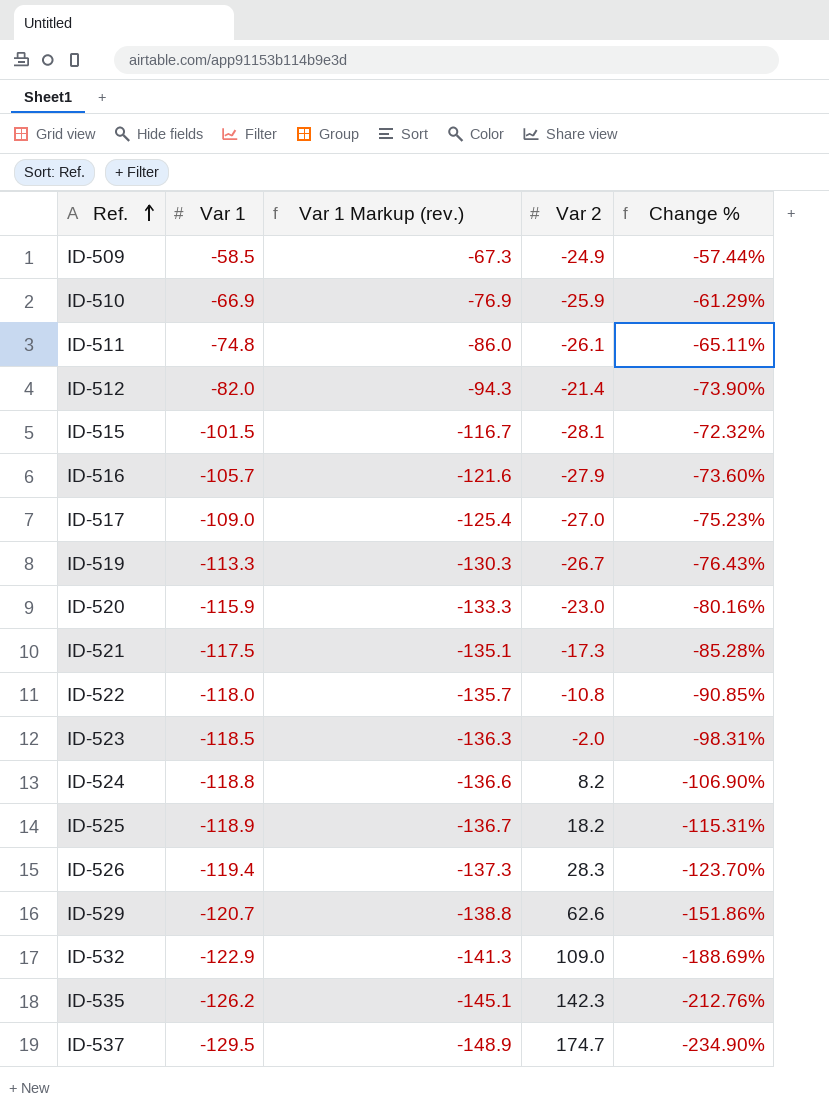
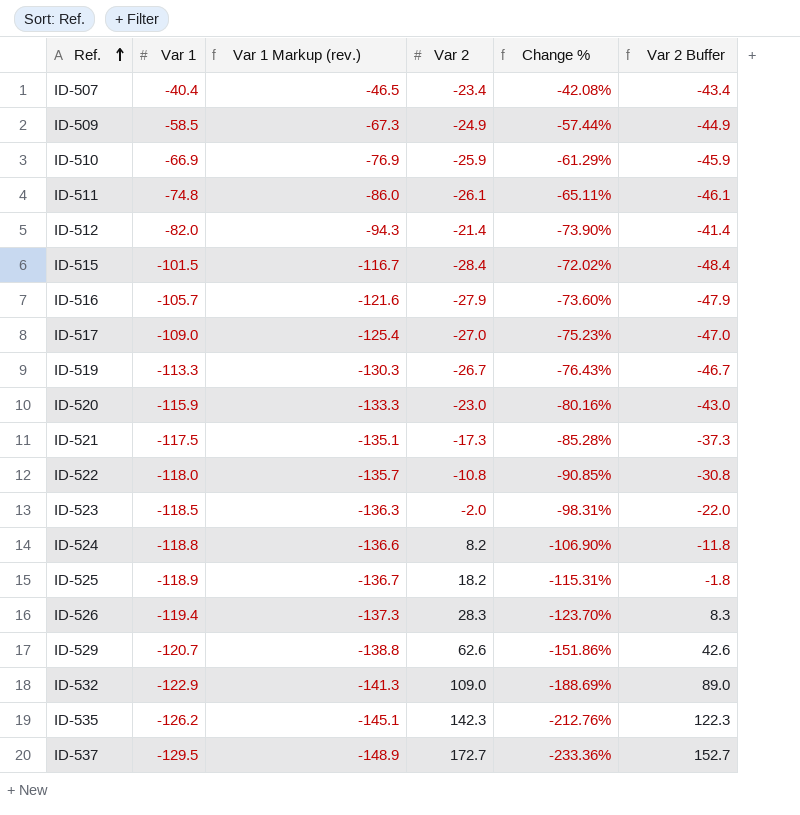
column Var 2 Buffer | formula: none -> [Var 2] - 20
row ID-507: none -> -40.4 | -46.5 | -23.4 | -42.08% | -43.4
ID-515 | Var 2: -28.1 -> -28.4
ID-515 | Change %: -72.32% -> -72.02%
ID-537 | Var 2: 174.7 -> 172.7
ID-537 | Change %: -234.90% -> -233.36%

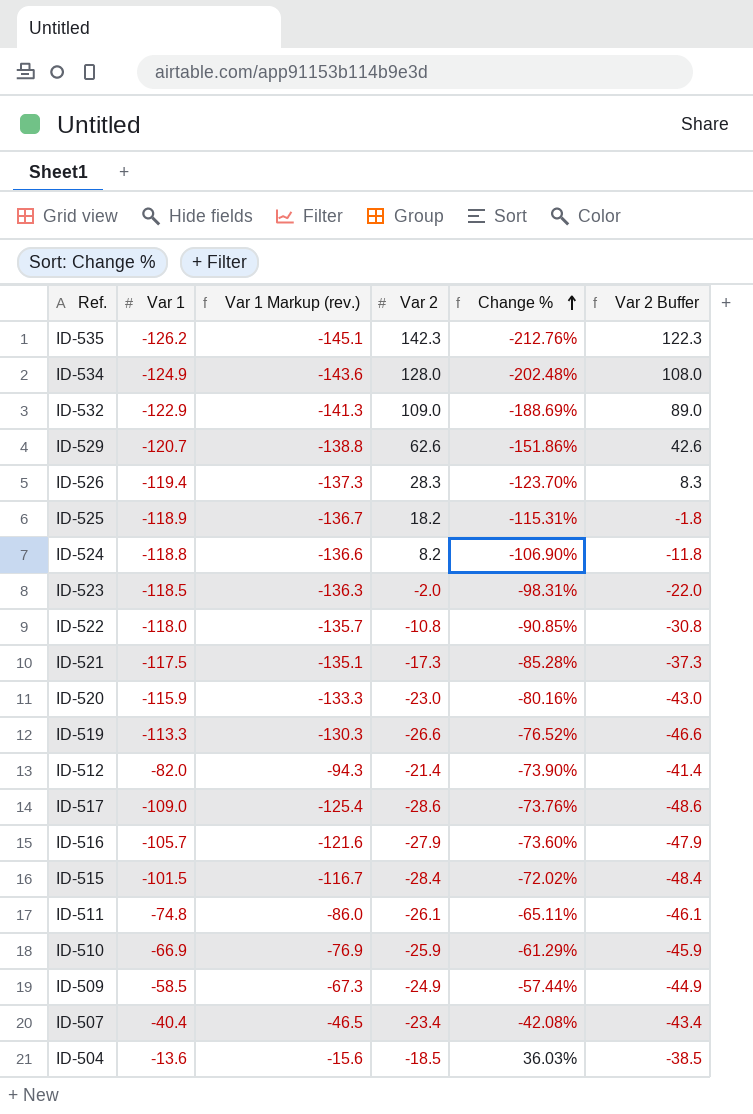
row order: Ref. ascending -> Change % ascending
row ID-537: -129.5 | -148.9 | 172.7 | -233.36% | 152.7 -> none
row ID-534: none -> -124.9 | -143.6 | 128.0 | -202.48% | 108.0
ID-519 | Var 2: -26.7 -> -26.6
ID-519 | Change %: -76.43% -> -76.52%
ID-519 | Var 2 Buffer: -46.7 -> -46.6
ID-517 | Var 2: -27.0 -> -28.6
ID-517 | Change %: -75.23% -> -73.76%
ID-517 | Var 2 Buffer: -47.0 -> -48.6
row ID-504: none -> -13.6 | -15.6 | -18.5 | 36.03% | -38.5

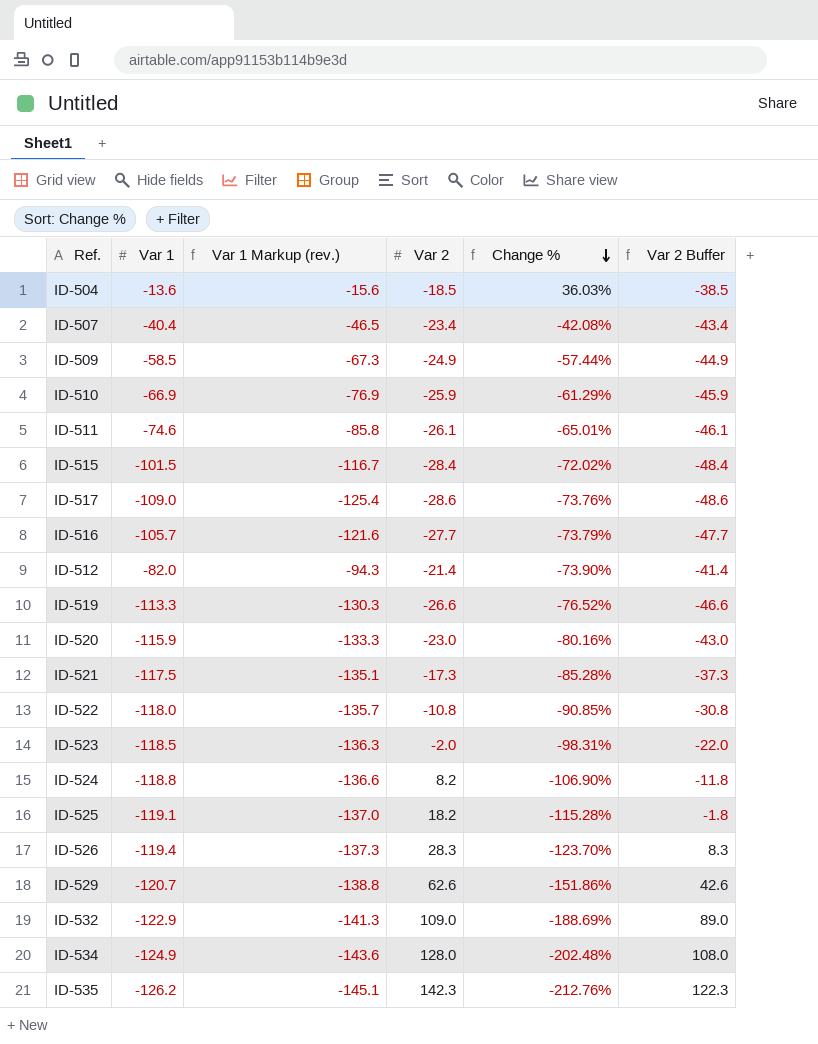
row order: Change % ascending -> Change % descending
ID-511 | Var 1: -74.8 -> -74.6
ID-511 | Var 1 Markup (rev.): -86.0 -> -85.8
ID-511 | Change %: -65.11% -> -65.01%
ID-516 | Var 2: -27.9 -> -27.7
ID-516 | Change %: -73.60% -> -73.79%
ID-516 | Var 2 Buffer: -47.9 -> -47.7
ID-525 | Var 1: -118.9 -> -119.1
ID-525 | Var 1 Markup (rev.): -136.7 -> -137.0
ID-525 | Change %: -115.31% -> -115.28%

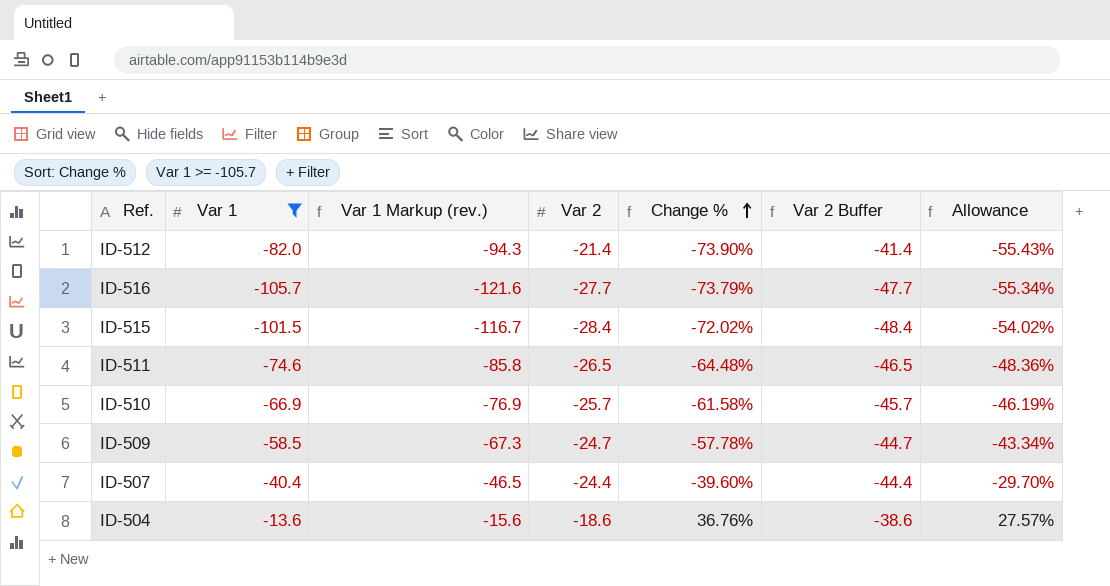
filter: none -> Var 1 >= -105.7
row order: Change % descending -> Change % ascending
column Allowance | formula: none -> [Change %] * 0.75
ID-511 | Var 2: -26.1 -> -26.5
ID-511 | Change %: -65.01% -> -64.48%
ID-511 | Var 2 Buffer: -46.1 -> -46.5
ID-510 | Var 2: -25.9 -> -25.7
ID-510 | Change %: -61.29% -> -61.58%
ID-510 | Var 2 Buffer: -45.9 -> -45.7
ID-509 | Var 2: -24.9 -> -24.7
ID-509 | Change %: -57.44% -> -57.78%
ID-509 | Var 2 Buffer: -44.9 -> -44.7
ID-507 | Var 2: -23.4 -> -24.4
ID-507 | Change %: -42.08% -> -39.60%
ID-507 | Var 2 Buffer: -43.4 -> -44.4
ID-504 | Var 2: -18.5 -> -18.6
ID-504 | Change %: 36.03% -> 36.76%
ID-504 | Var 2 Buffer: -38.5 -> -38.6

